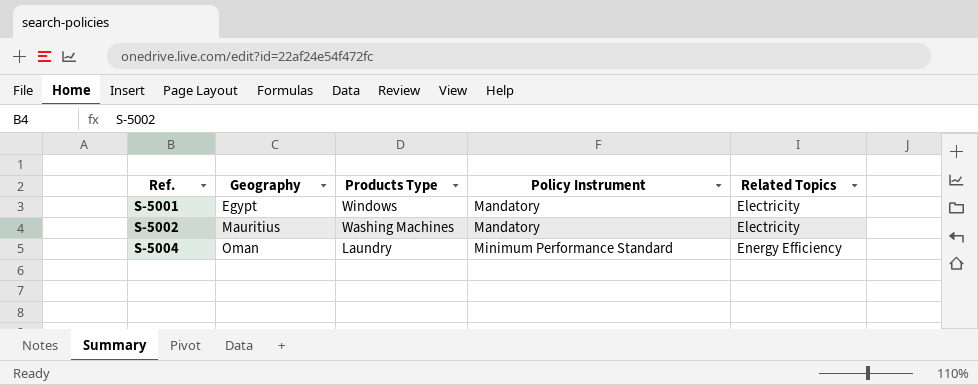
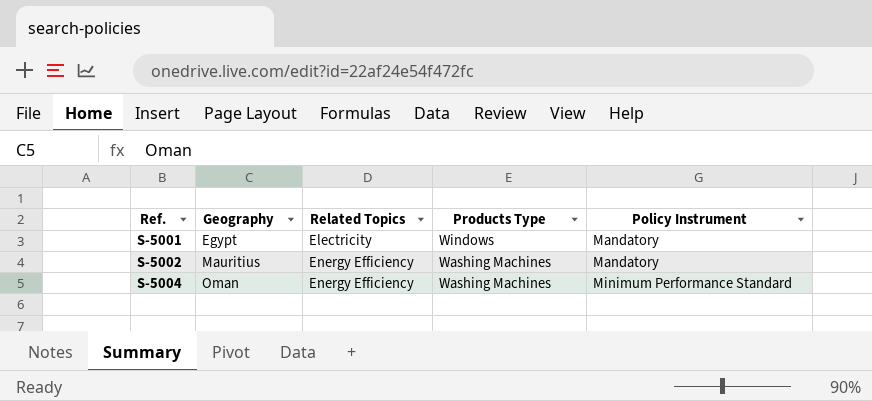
column Related Topics | position: 5 -> 3
S-5002 | Related Topics: Electricity -> Energy Efficiency
S-5004 | Products Type: Laundry -> Washing Machines

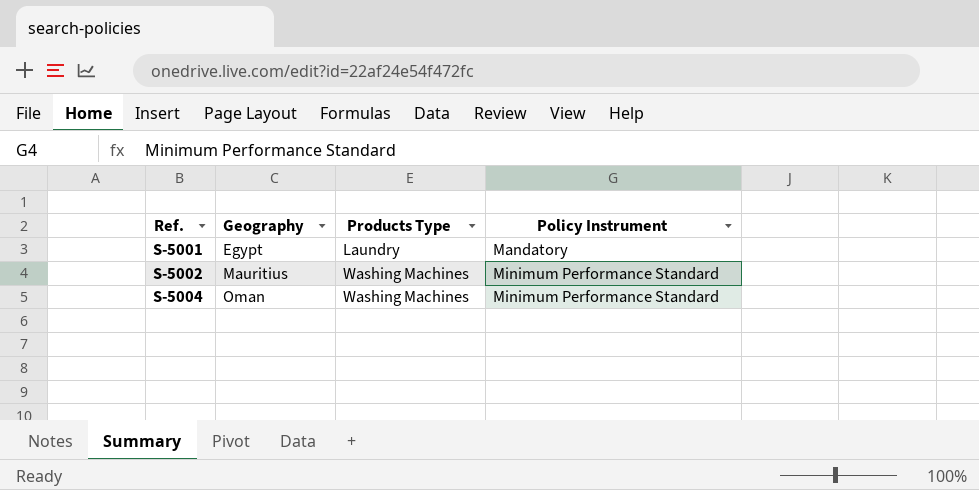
column Related Topics | position: 3 -> none
S-5001 | Products Type: Windows -> Laundry
S-5002 | Policy Instrument: Mandatory -> Minimum Performance Standard

